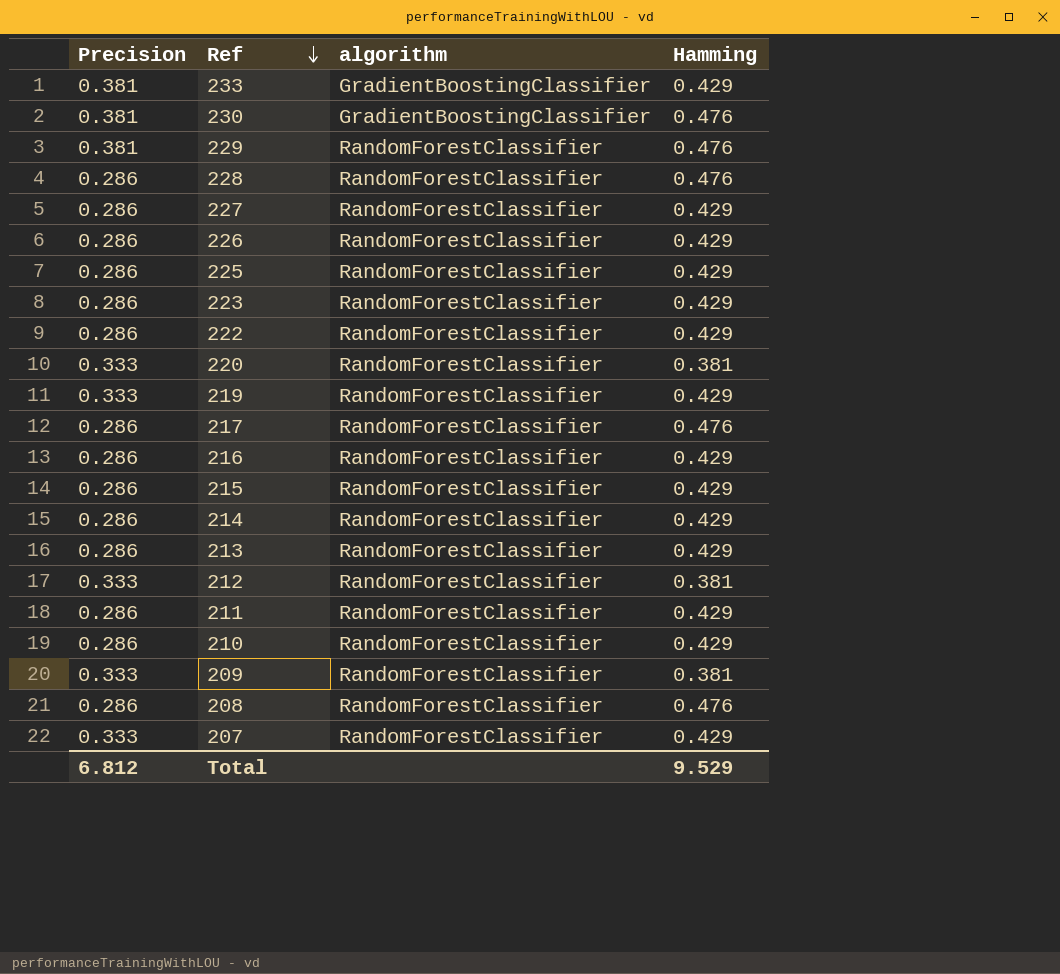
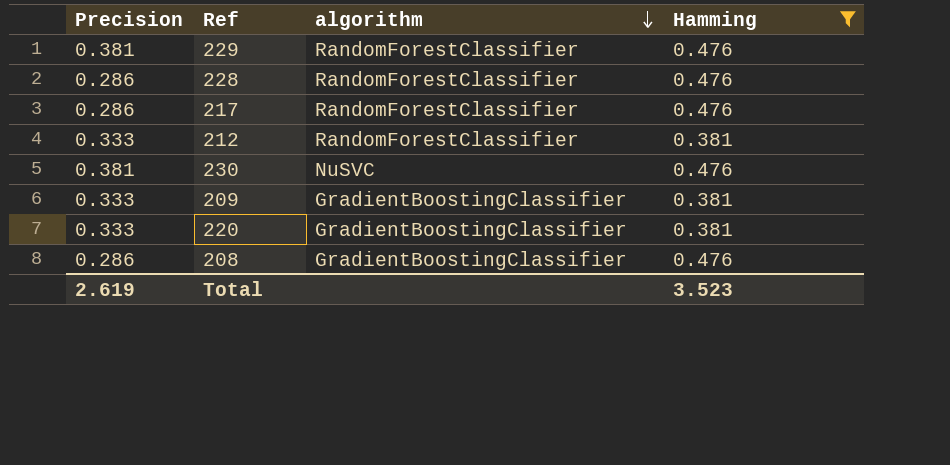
filter: none -> Hamming != 0.429
row order: Ref descending -> algorithm descending
230 | algorithm: GradientBoostingClassifier -> NuSVC
209 | algorithm: RandomForestClassifier -> GradientBoostingClassifier
220 | algorithm: RandomForestClassifier -> GradientBoostingClassifier
208 | algorithm: RandomForestClassifier -> GradientBoostingClassifier
Total | Precision: 6.812 -> 2.619
Total | Hamming: 9.529 -> 3.523

